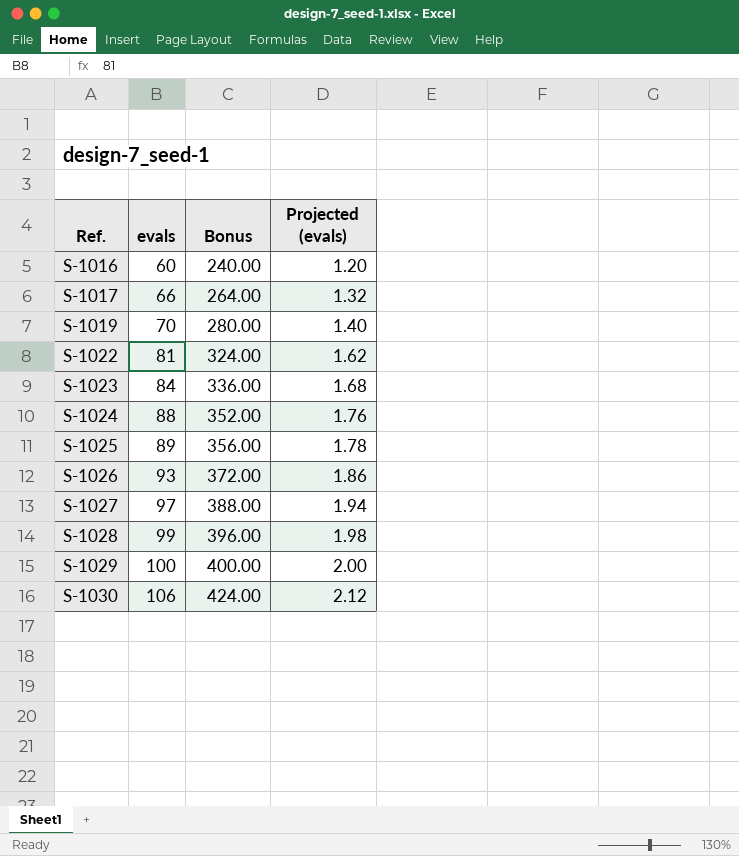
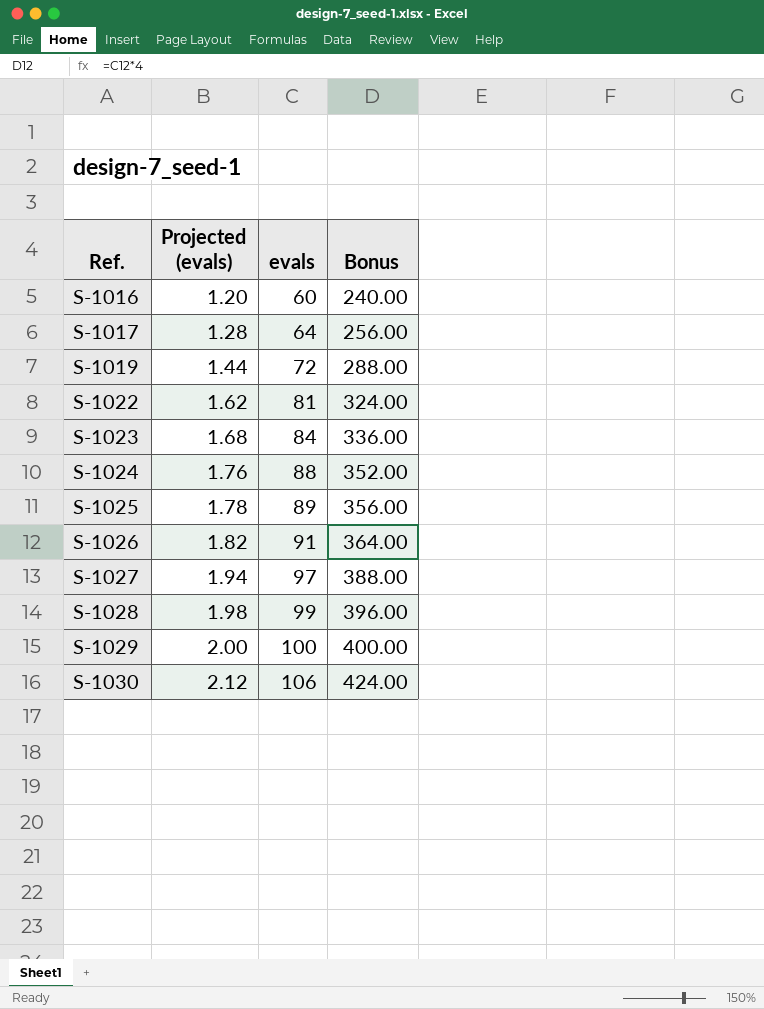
column Projected (evals) | position: 4 -> 2
S-1017 | Projected (evals): 1.32 -> 1.28
S-1017 | evals: 66 -> 64
S-1017 | Bonus: 264.00 -> 256.00
S-1019 | Projected (evals): 1.40 -> 1.44
S-1019 | evals: 70 -> 72
S-1019 | Bonus: 280.00 -> 288.00
S-1026 | Projected (evals): 1.86 -> 1.82
S-1026 | evals: 93 -> 91
S-1026 | Bonus: 372.00 -> 364.00

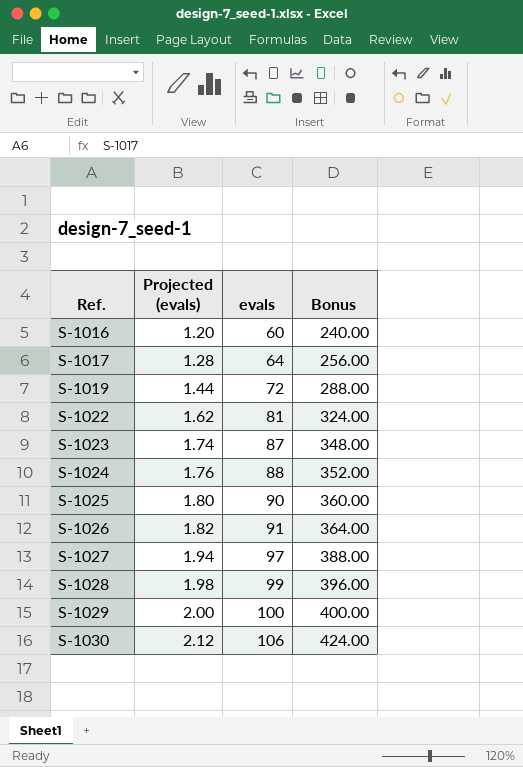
S-1023 | Projected (evals): 1.68 -> 1.74
S-1023 | evals: 84 -> 87
S-1023 | Bonus: 336.00 -> 348.00
S-1025 | Projected (evals): 1.78 -> 1.80
S-1025 | evals: 89 -> 90
S-1025 | Bonus: 356.00 -> 360.00

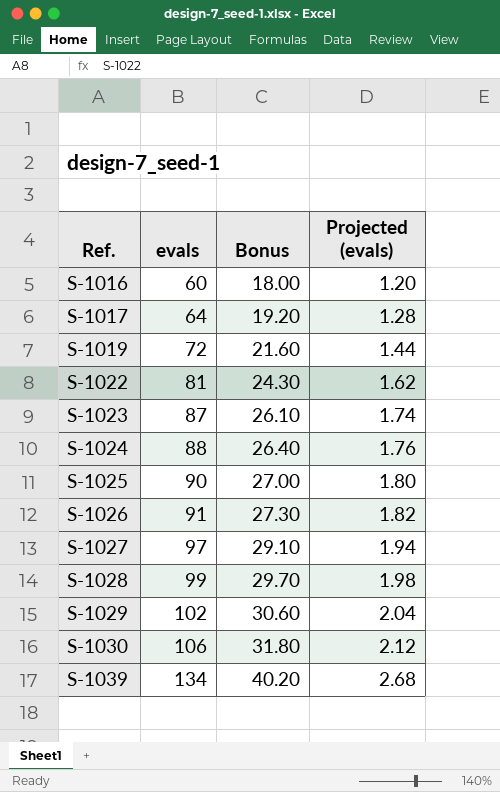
column Bonus | formula: [evals] * 4 -> [evals] * 0.3
column Projected (evals) | position: 2 -> 4
S-1029 | evals: 100 -> 102
S-1029 | Projected (evals): 2.00 -> 2.04
row S-1039: none -> 134 | 40.20 | 2.68

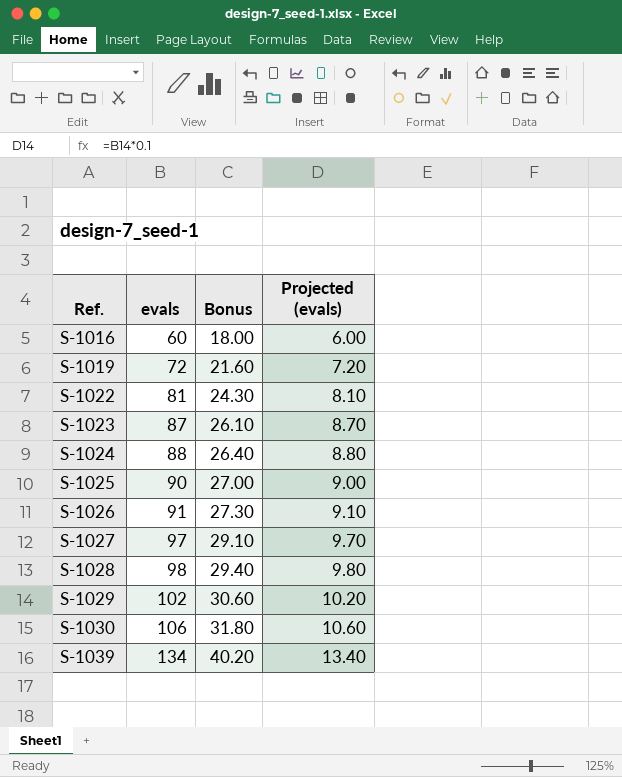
column Projected (evals) | formula: [evals] * 0.02 -> [evals] * 0.1
row S-1017: 64 | 19.20 | 1.28 -> none
S-1028 | evals: 99 -> 98
S-1028 | Bonus: 29.70 -> 29.40

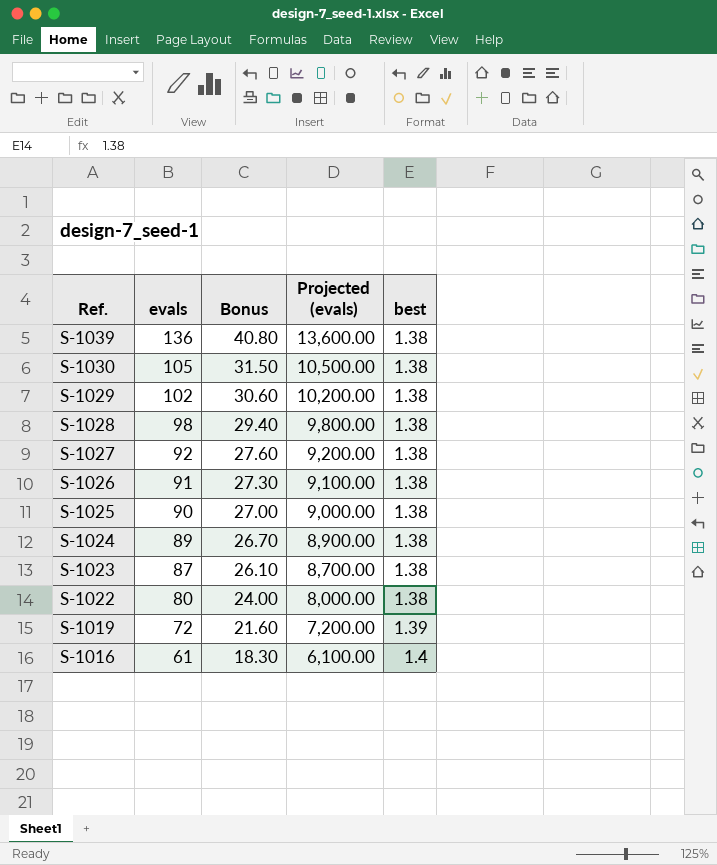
row order: Ref. ascending -> Ref. descending
column Projected (evals) | formula: [evals] * 0.1 -> [evals] * 100
column best | position: none -> 5
S-1039 | evals: 134 -> 136
S-1039 | Bonus: 40.20 -> 40.80
S-1030 | evals: 106 -> 105
S-1030 | Bonus: 31.80 -> 31.50
S-1027 | evals: 97 -> 92
S-1027 | Bonus: 29.10 -> 27.60
S-1024 | evals: 88 -> 89
S-1024 | Bonus: 26.40 -> 26.70
S-1022 | evals: 81 -> 80
S-1022 | Bonus: 24.30 -> 24.00
S-1016 | evals: 60 -> 61
S-1016 | Bonus: 18.00 -> 18.30

